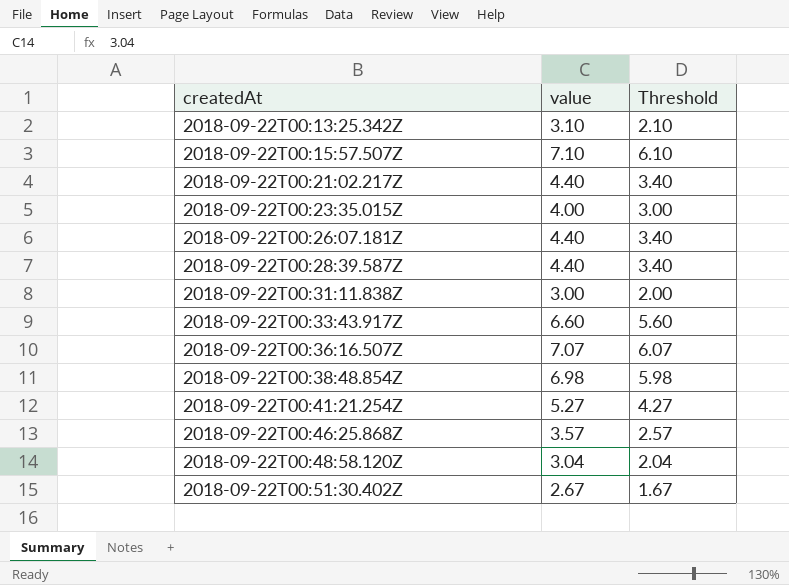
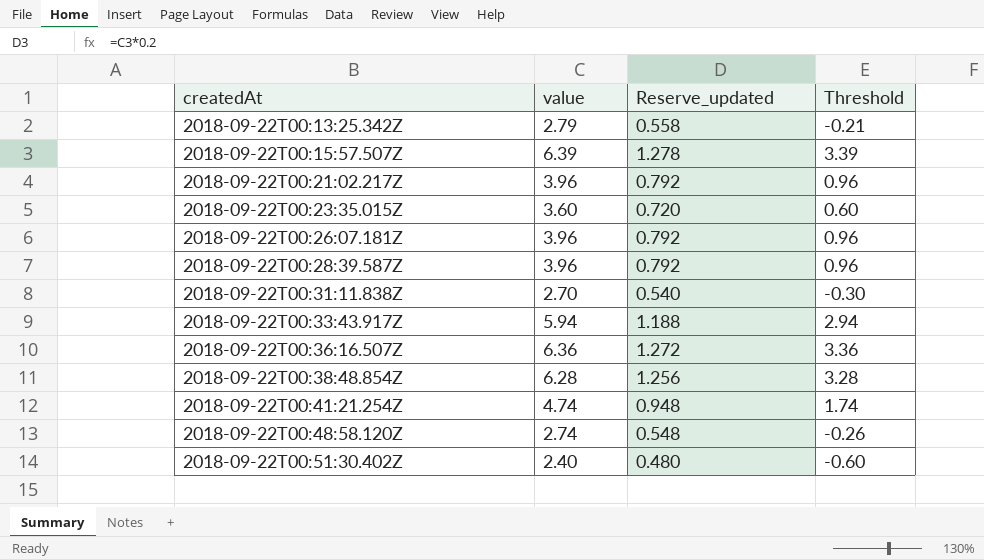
column Reserve_updated | formula: none -> [value] * 0.2
column Threshold | formula: [value] - 1 -> [value] - 3
row 2018-09-22T00:46:25.868Z: 3.57 | 2.57 -> none
2018-09-22T00:13:25.342Z | value: 3.10 -> 2.79
2018-09-22T00:15:57.507Z | value: 7.10 -> 6.39
2018-09-22T00:21:02.217Z | value: 4.40 -> 3.96
2018-09-22T00:23:35.015Z | value: 4.00 -> 3.60
2018-09-22T00:26:07.181Z | value: 4.40 -> 3.96
2018-09-22T00:28:39.587Z | value: 4.40 -> 3.96
2018-09-22T00:31:11.838Z | value: 3.00 -> 2.70
2018-09-22T00:33:43.917Z | value: 6.60 -> 5.94
2018-09-22T00:36:16.507Z | value: 7.07 -> 6.36
2018-09-22T00:38:48.854Z | value: 6.98 -> 6.28
2018-09-22T00:41:21.254Z | value: 5.27 -> 4.74
2018-09-22T00:48:58.120Z | value: 3.04 -> 2.74
2018-09-22T00:51:30.402Z | value: 2.67 -> 2.40

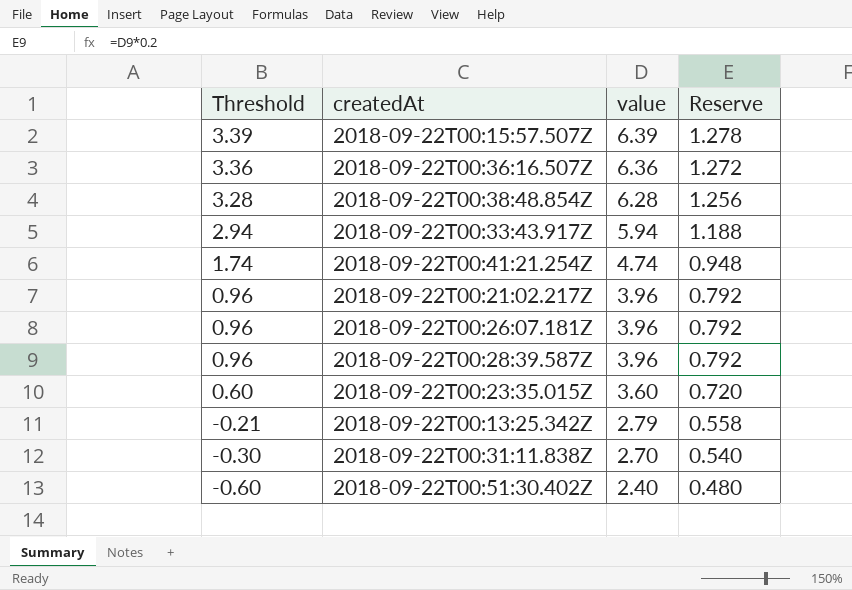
row order: createdAt ascending -> Threshold descending
column Threshold | position: 4 -> 1
column name: Reserve_updated -> Reserve
row 2018-09-22T00:48:58.120Z: 2.74 | 0.548 | -0.26 -> none

